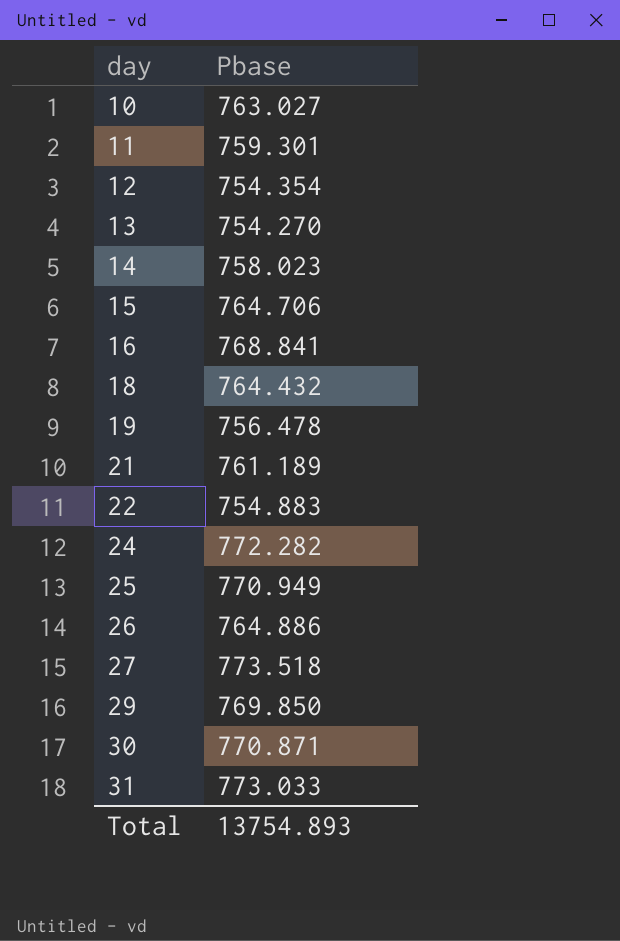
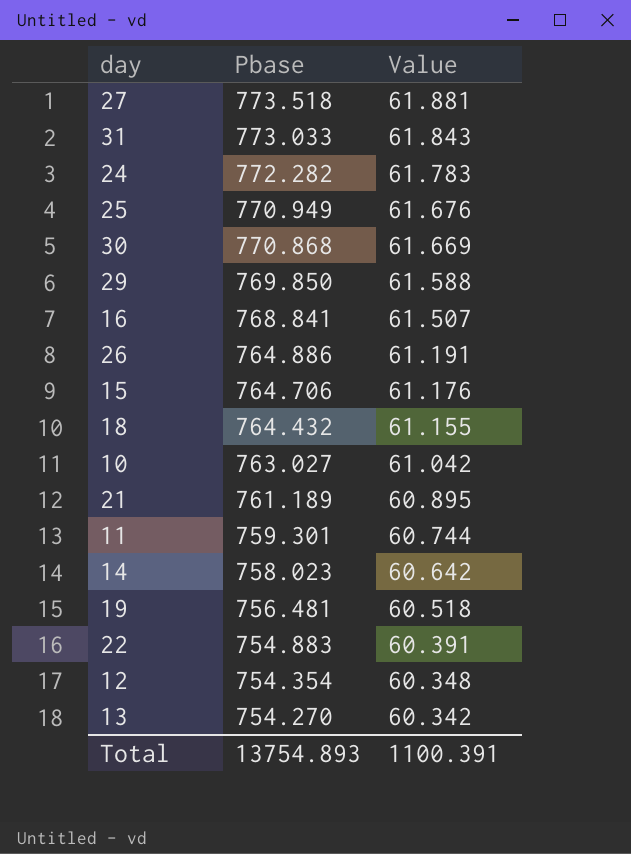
row order: day ascending -> Pbase descending
column Value | formula: none -> [Pbase] * 0.08
30 | Pbase: 770.871 -> 770.868
19 | Pbase: 756.478 -> 756.481

